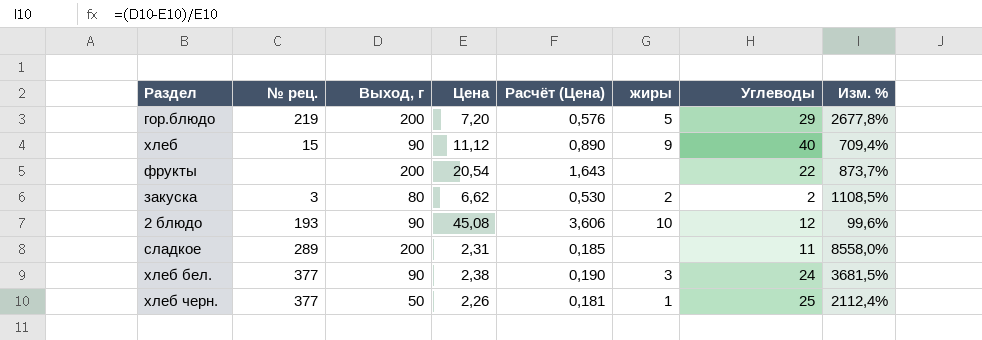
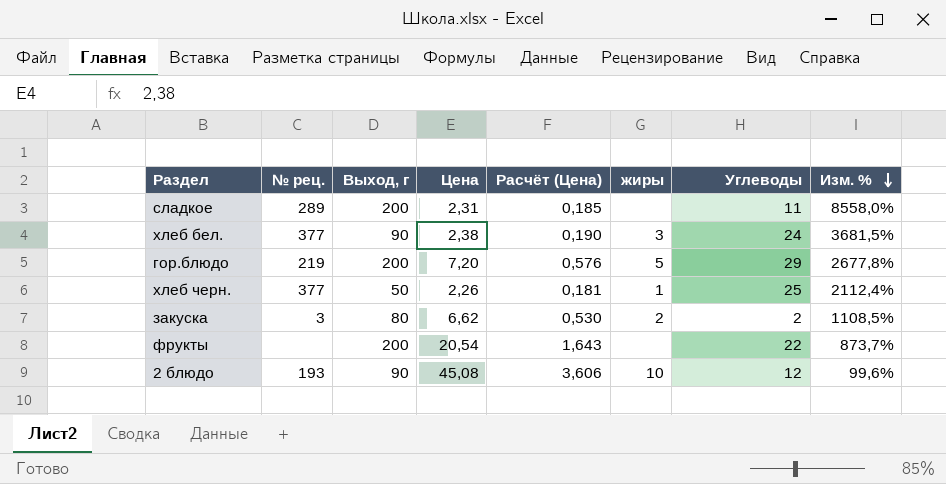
row order: none -> Изм. % descending
row хлеб: 15 | 90 | 11,12 | 0,890 | 9 | 40 | 709,4% -> none

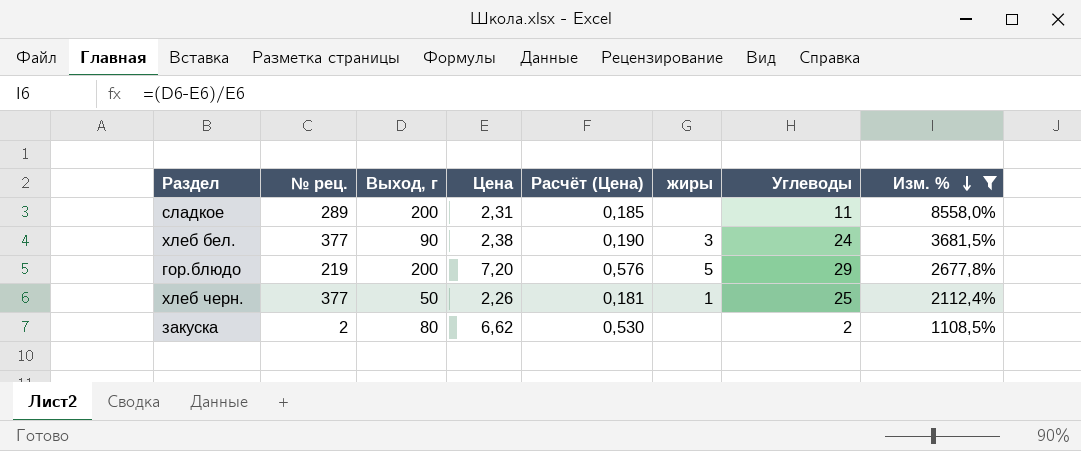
filter: none -> Изм. % >= 1108,5%
закуска | № рец.: 3 -> 2
закуска | жиры: 2 -> none

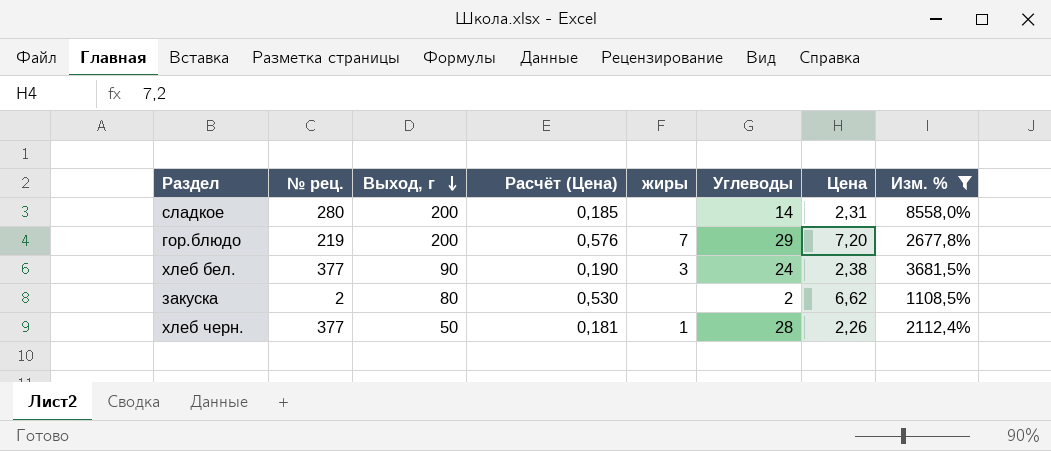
row order: Изм. % descending -> Выход, г descending
column Цена | position: 4 -> 7
сладкое | № рец.: 289 -> 280
сладкое | Углеводы: 11 -> 14
гор.блюдо | жиры: 5 -> 7
хлеб черн. | Углеводы: 25 -> 28

